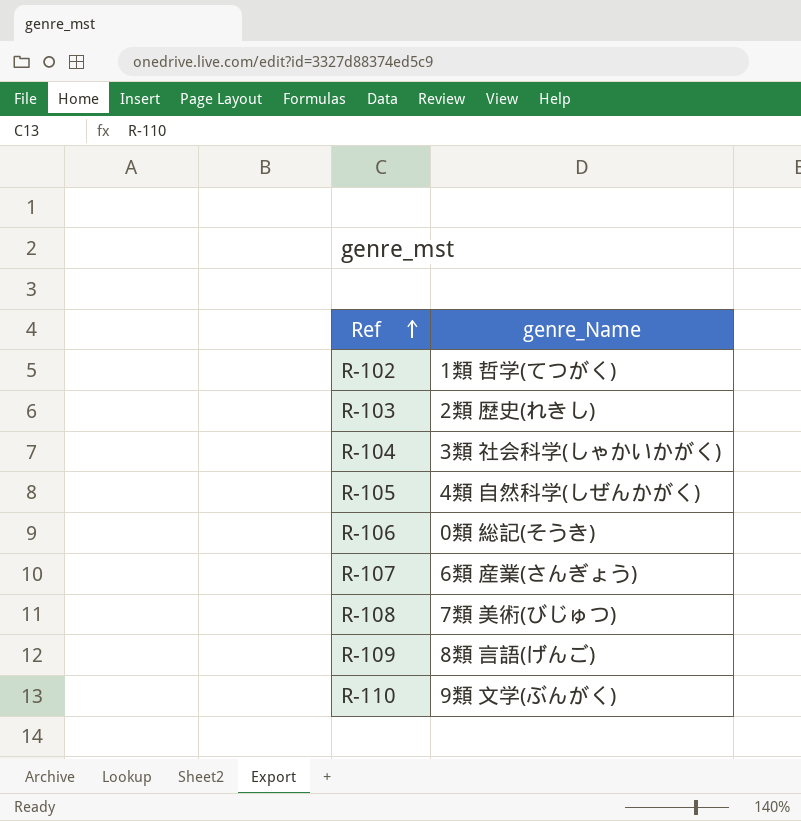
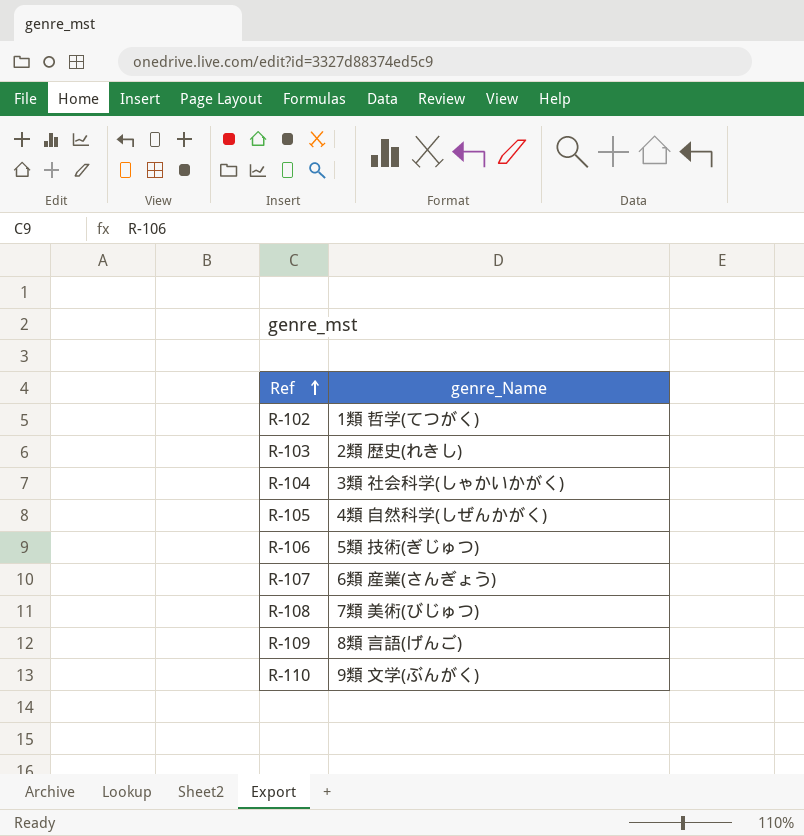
R-106 | genre_Name: 0類 総記(そうき) -> 5類 技術(ぎじゅつ)

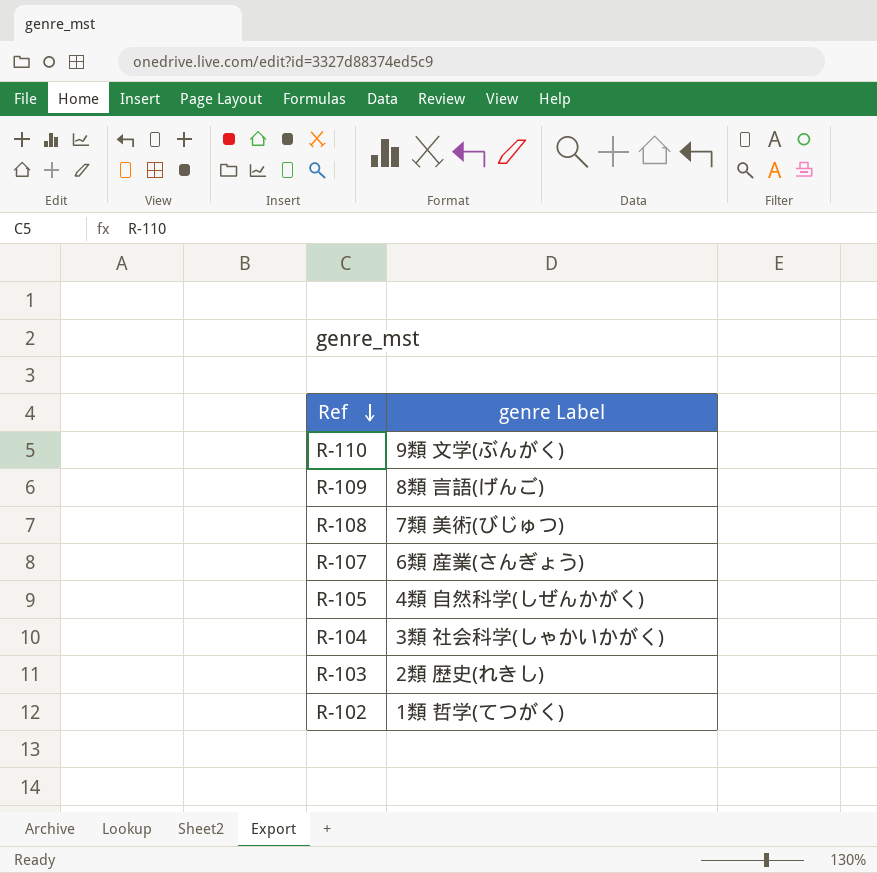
row order: Ref ascending -> Ref descending
column name: genre_Name -> genre Label
row R-106: 5類 技術(ぎじゅつ) -> none

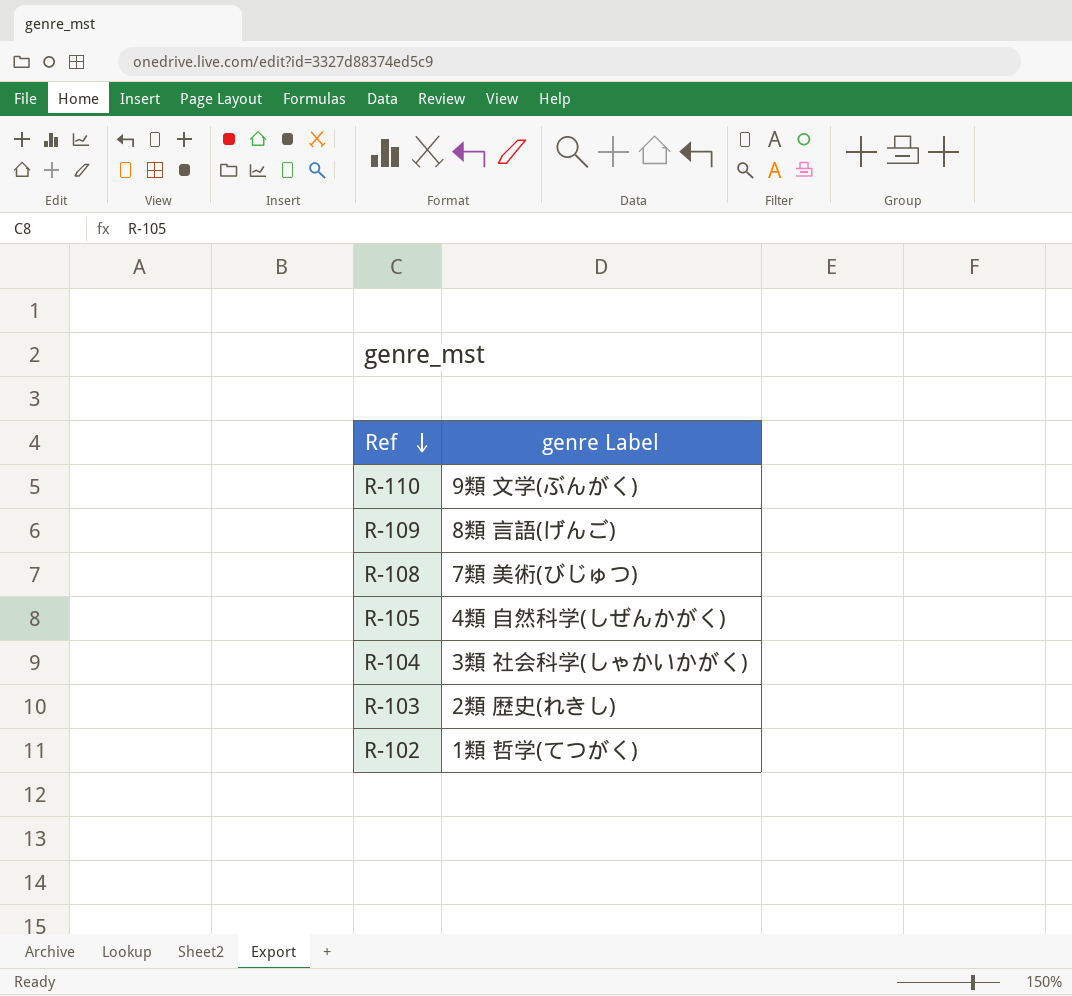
row R-107: 6類 産業(さんぎょう) -> none

